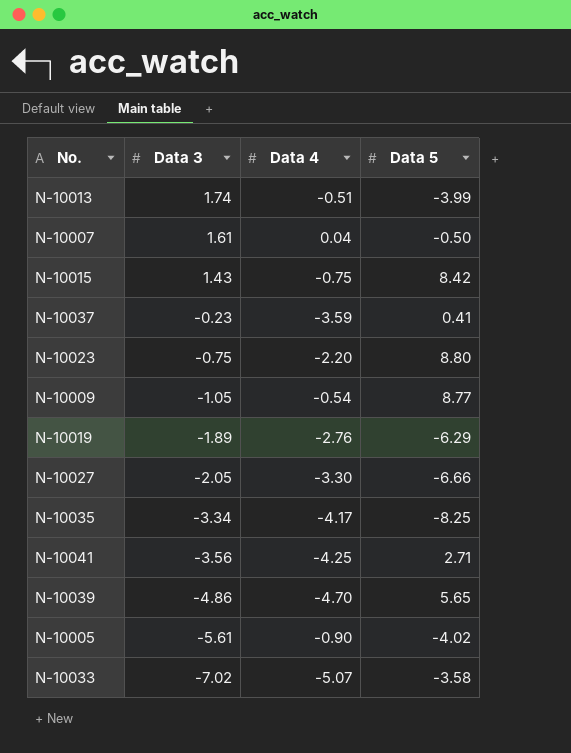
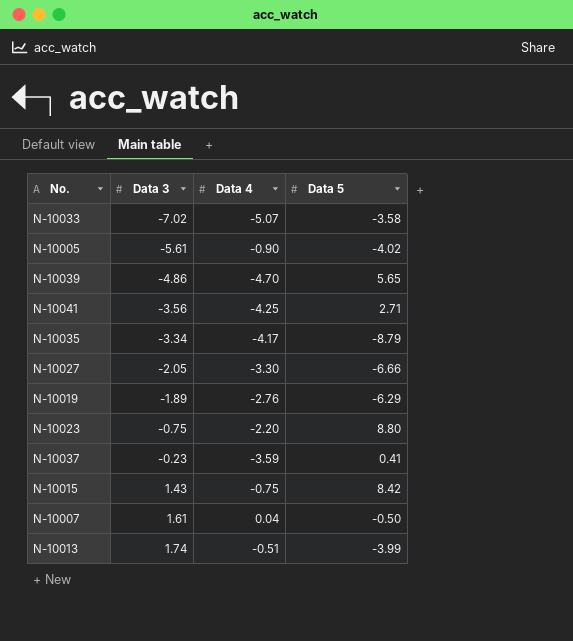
row order: Data 3 descending -> Data 3 ascending
row N-10009: -1.05 | -0.54 | 8.77 -> none
N-10035 | Data 5: -8.25 -> -8.79

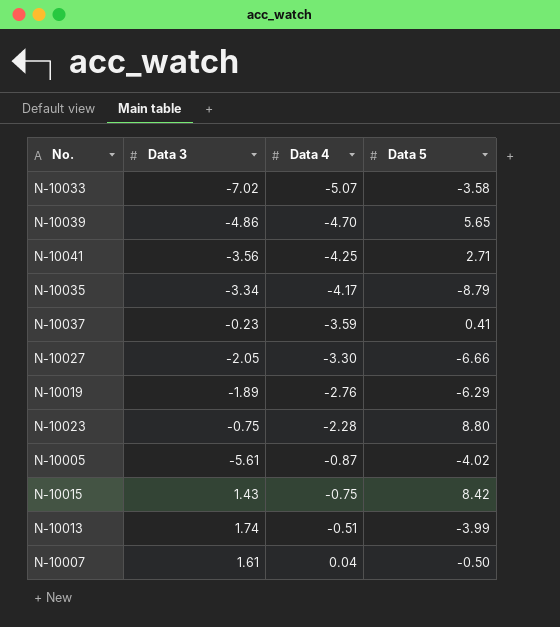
row order: Data 3 ascending -> Data 4 ascending
N-10023 | Data 4: -2.20 -> -2.28
N-10005 | Data 4: -0.90 -> -0.87

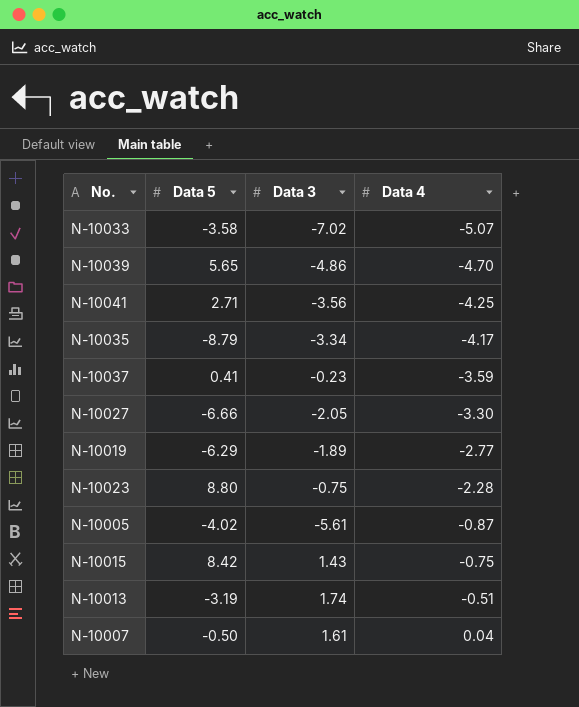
column Data 5 | position: 4 -> 2
N-10019 | Data 4: -2.76 -> -2.77
N-10013 | Data 5: -3.99 -> -3.19

